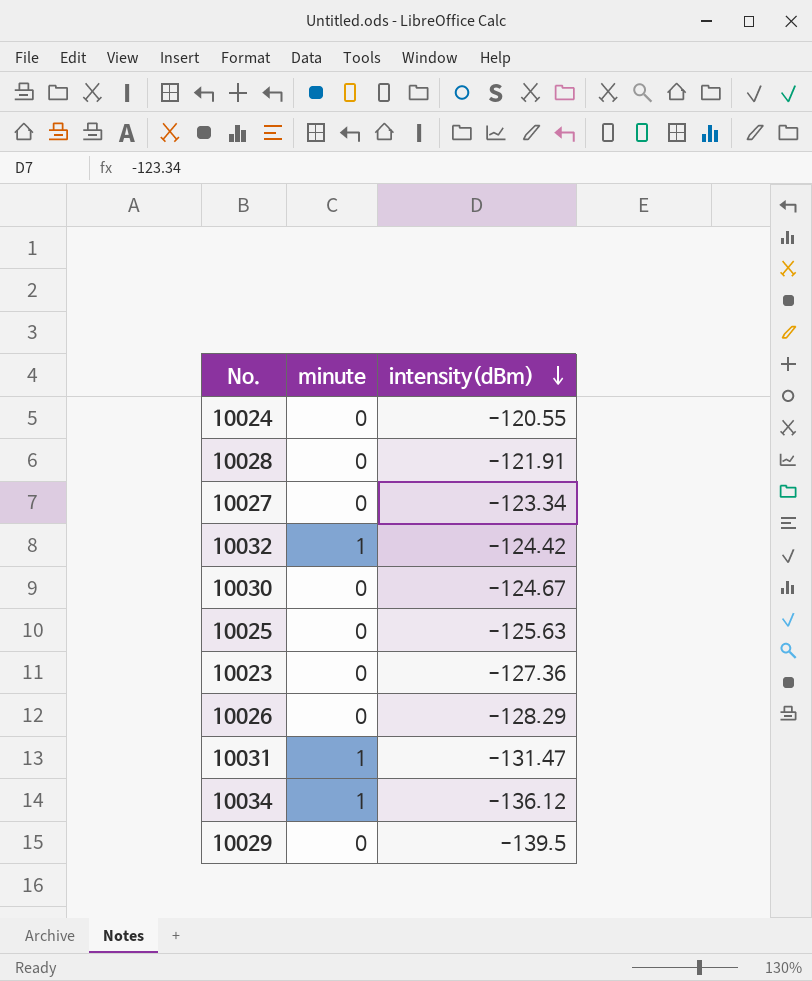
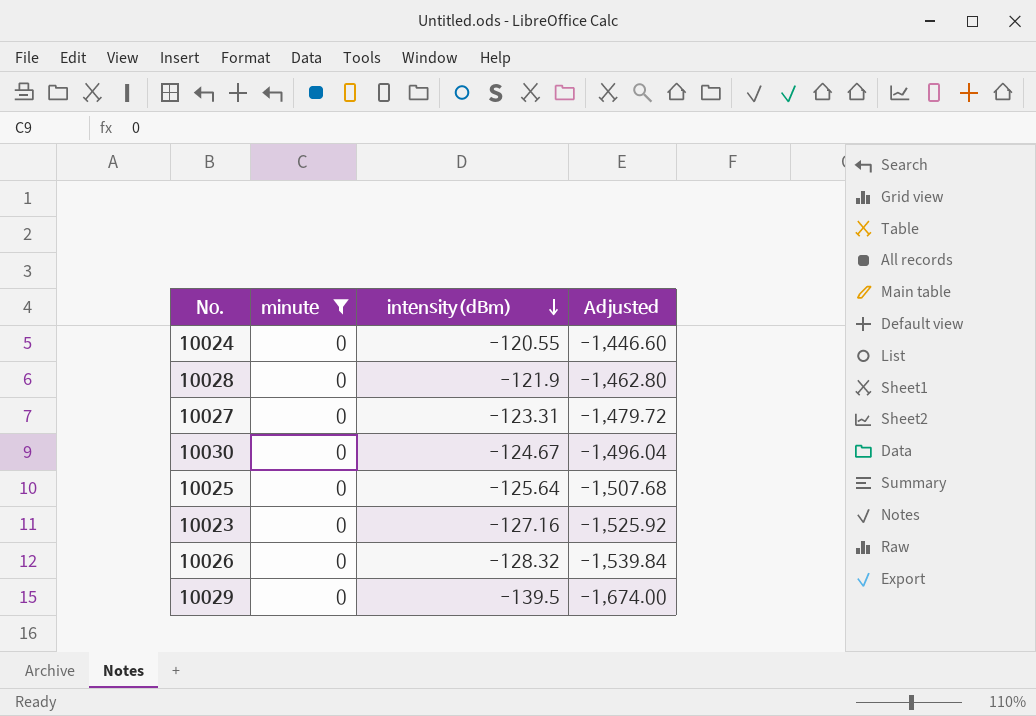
filter: none -> minute = 0
column Adjusted | formula: none -> [intensity(dBm)] * 12
10028 | intensity(dBm): -121.91 -> -121.9
10027 | intensity(dBm): -123.34 -> -123.31
10025 | intensity(dBm): -125.63 -> -125.64
10023 | intensity(dBm): -127.36 -> -127.16
10026 | intensity(dBm): -128.29 -> -128.32

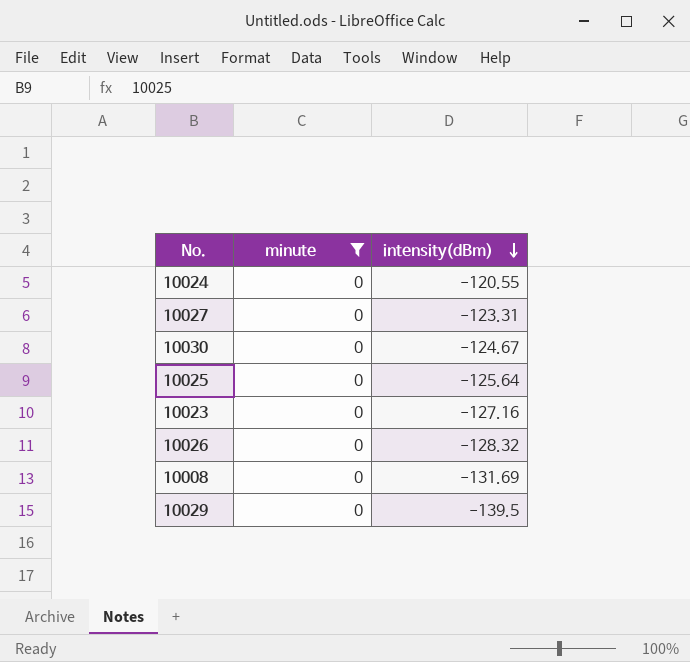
column Adjusted | formula: [intensity(dBm)] * 12 -> none
row 10028: 0 | -121.9 | -1,462.80 -> none
row 10008: none -> 0 | -131.69

